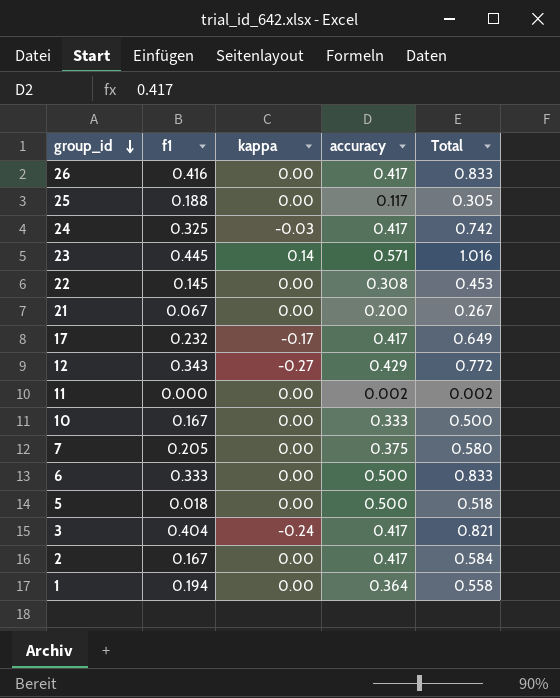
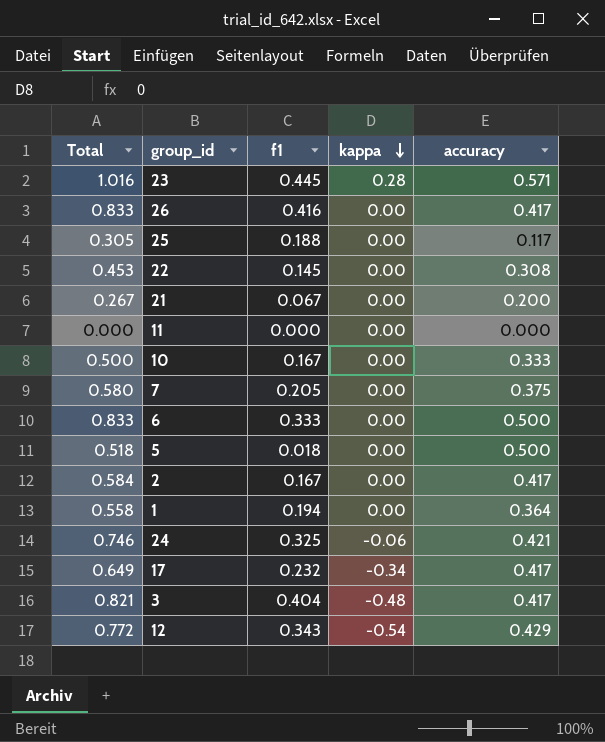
row order: group_id descending -> kappa descending
column Total | position: 5 -> 1
23 | kappa: 0.14 -> 0.28
11 | Total: 0.002 -> 0.000
11 | accuracy: 0.002 -> 0.000
24 | Total: 0.742 -> 0.746
24 | kappa: -0.03 -> -0.06
24 | accuracy: 0.417 -> 0.421
17 | kappa: -0.17 -> -0.34
3 | kappa: -0.24 -> -0.48
12 | kappa: -0.27 -> -0.54

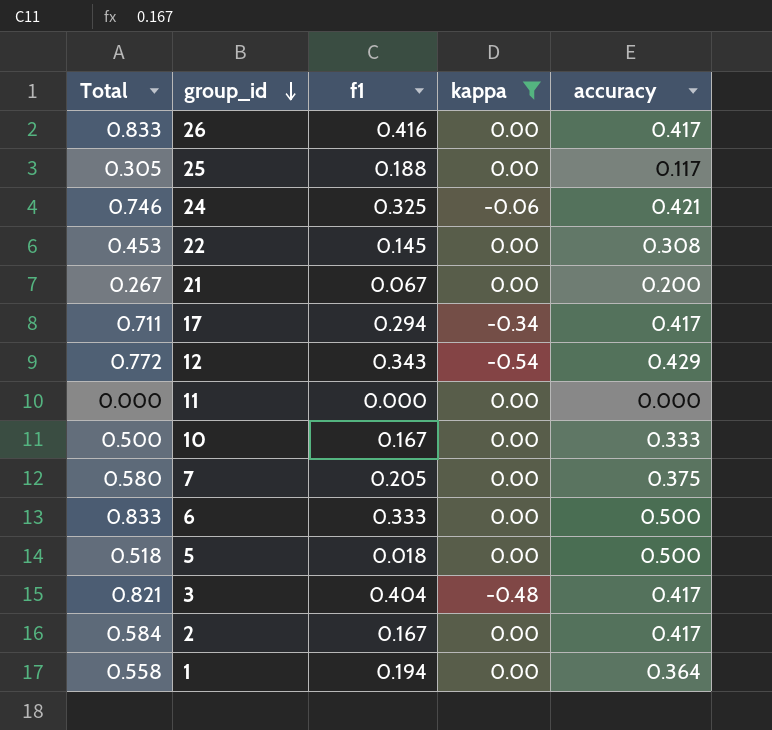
filter: none -> kappa != 0.28
row order: kappa descending -> group_id descending
17 | Total: 0.649 -> 0.711
17 | f1: 0.232 -> 0.294

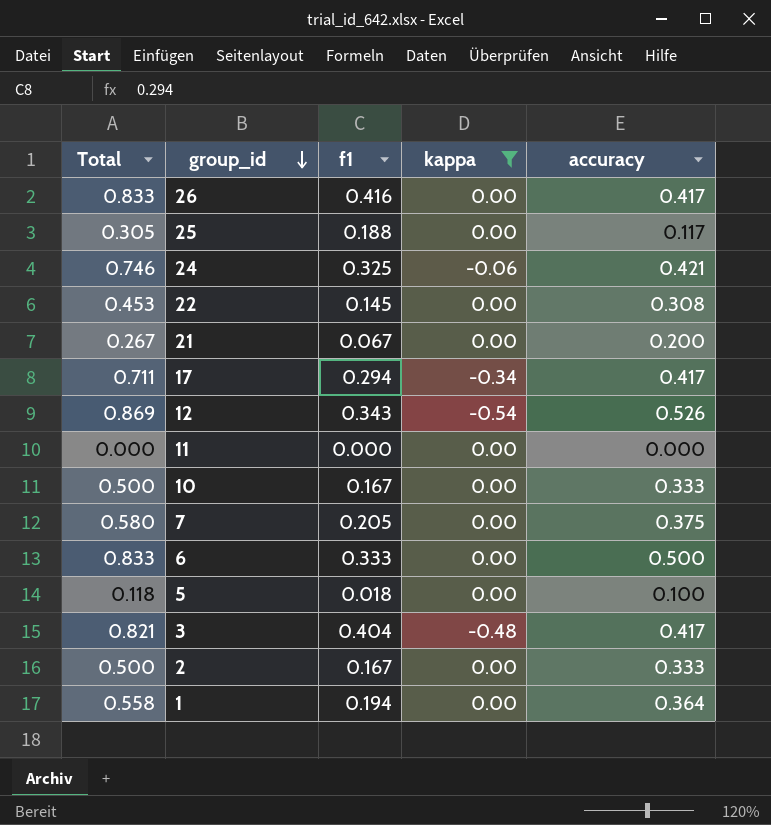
12 | Total: 0.772 -> 0.869
12 | accuracy: 0.429 -> 0.526
5 | Total: 0.518 -> 0.118
5 | accuracy: 0.500 -> 0.100
2 | Total: 0.584 -> 0.500
2 | accuracy: 0.417 -> 0.333

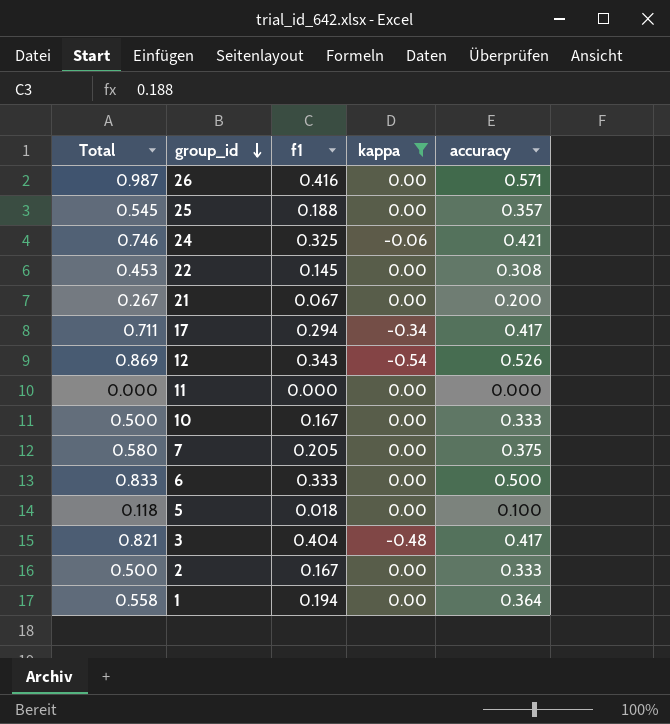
26 | Total: 0.833 -> 0.987
26 | accuracy: 0.417 -> 0.571
25 | Total: 0.305 -> 0.545
25 | accuracy: 0.117 -> 0.357

